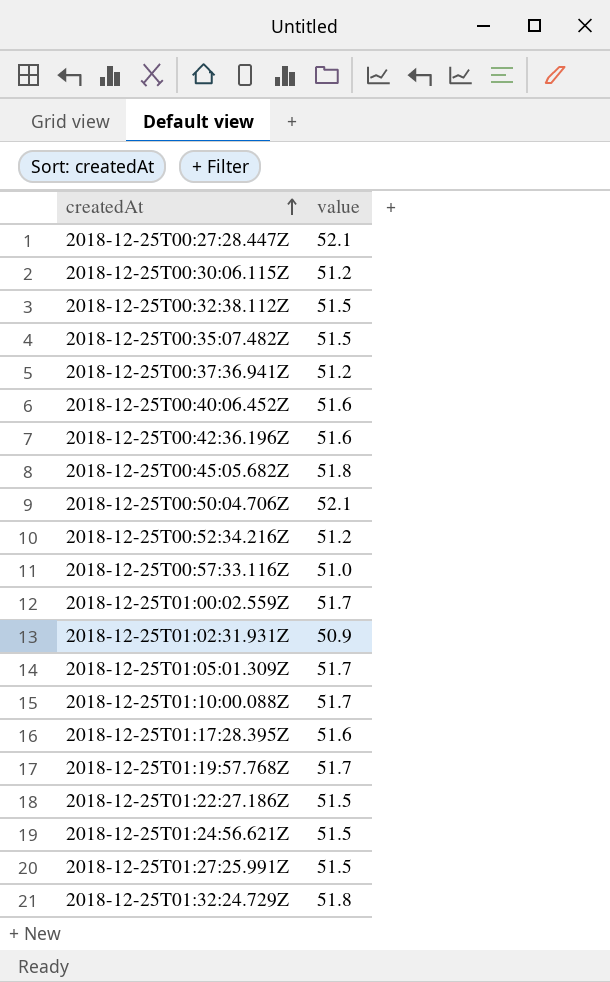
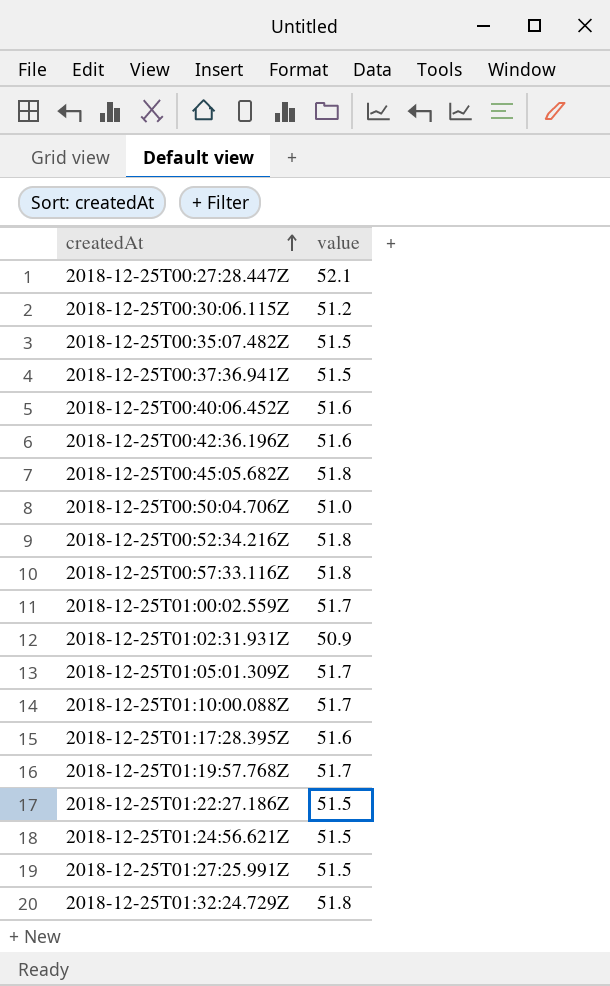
row 2018-12-25T00:32:38.112Z: 51.5 -> none
2018-12-25T00:37:36.941Z | value: 51.2 -> 51.5
2018-12-25T00:50:04.706Z | value: 52.1 -> 51.0
2018-12-25T00:52:34.216Z | value: 51.2 -> 51.8
2018-12-25T00:57:33.116Z | value: 51.0 -> 51.8

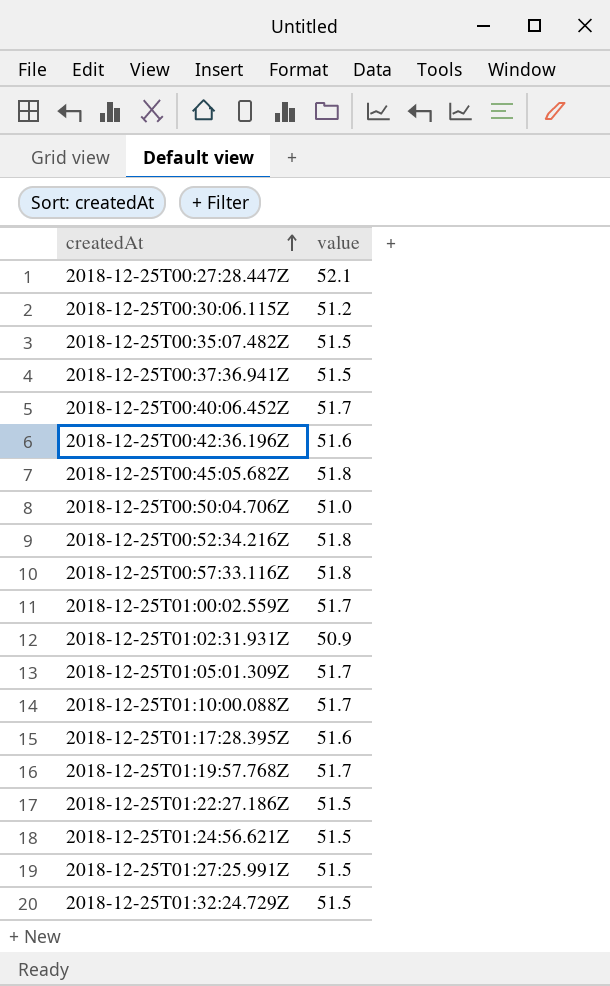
2018-12-25T00:40:06.452Z | value: 51.6 -> 51.7
2018-12-25T01:32:24.729Z | value: 51.8 -> 51.5

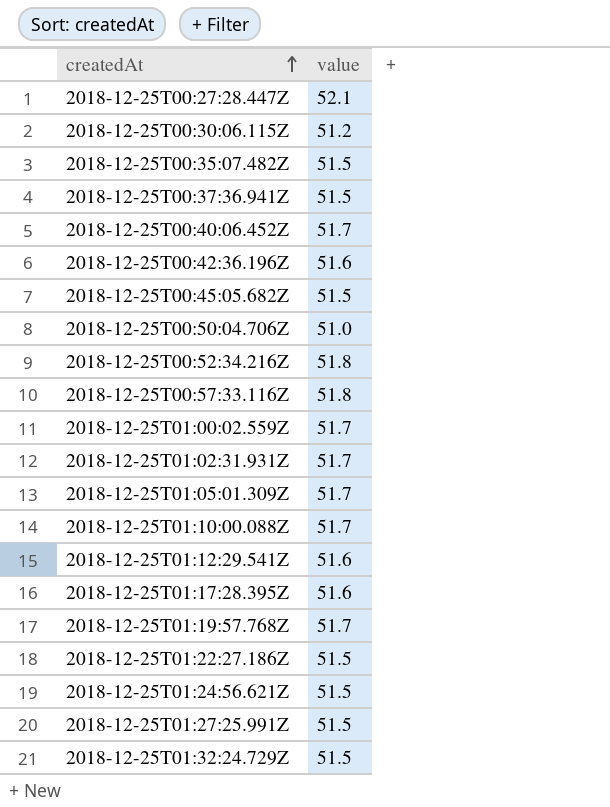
2018-12-25T00:45:05.682Z | value: 51.8 -> 51.5
2018-12-25T01:02:31.931Z | value: 50.9 -> 51.7
row 2018-12-25T01:12:29.541Z: none -> 51.6

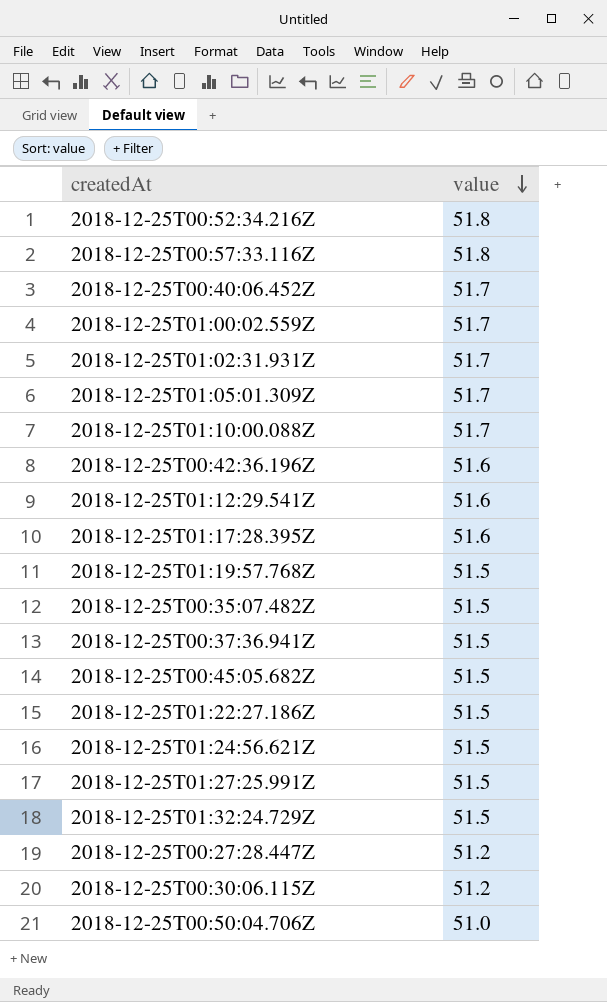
row order: createdAt ascending -> value descending
2018-12-25T01:19:57.768Z | value: 51.7 -> 51.5
2018-12-25T00:27:28.447Z | value: 52.1 -> 51.2

